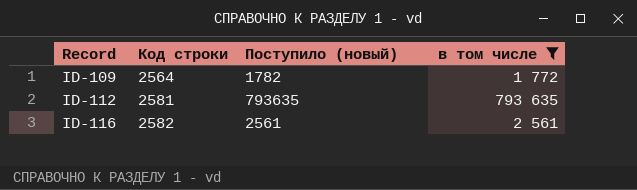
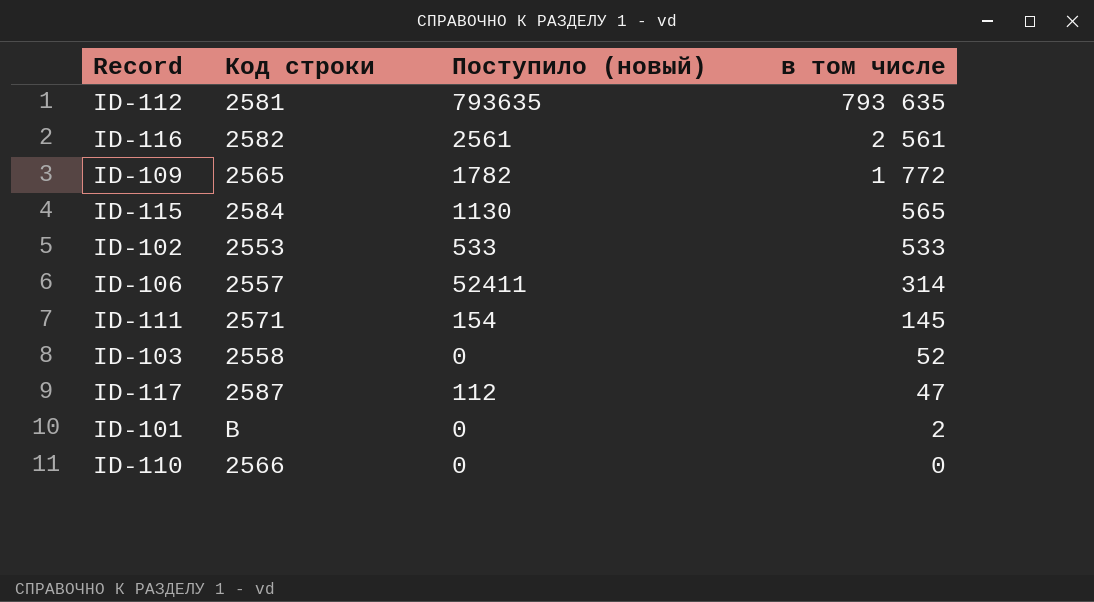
filter: в том числе >= 1 772 -> none
row order: Record ascending -> в том числе descending
ID-109 | Код строки: 2564 -> 2565

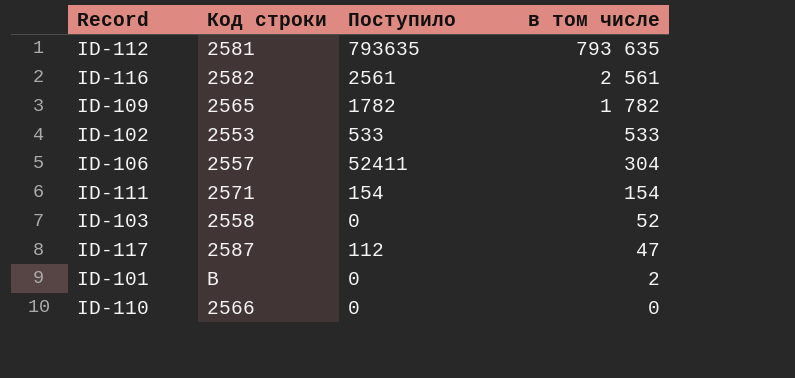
column name: Поступило (новый) -> Поступило
row ID-115: 2584 | 1130 | 565 -> none
ID-109 | в том числе: 1 772 -> 1 782
ID-106 | в том числе: 314 -> 304
ID-111 | в том числе: 145 -> 154

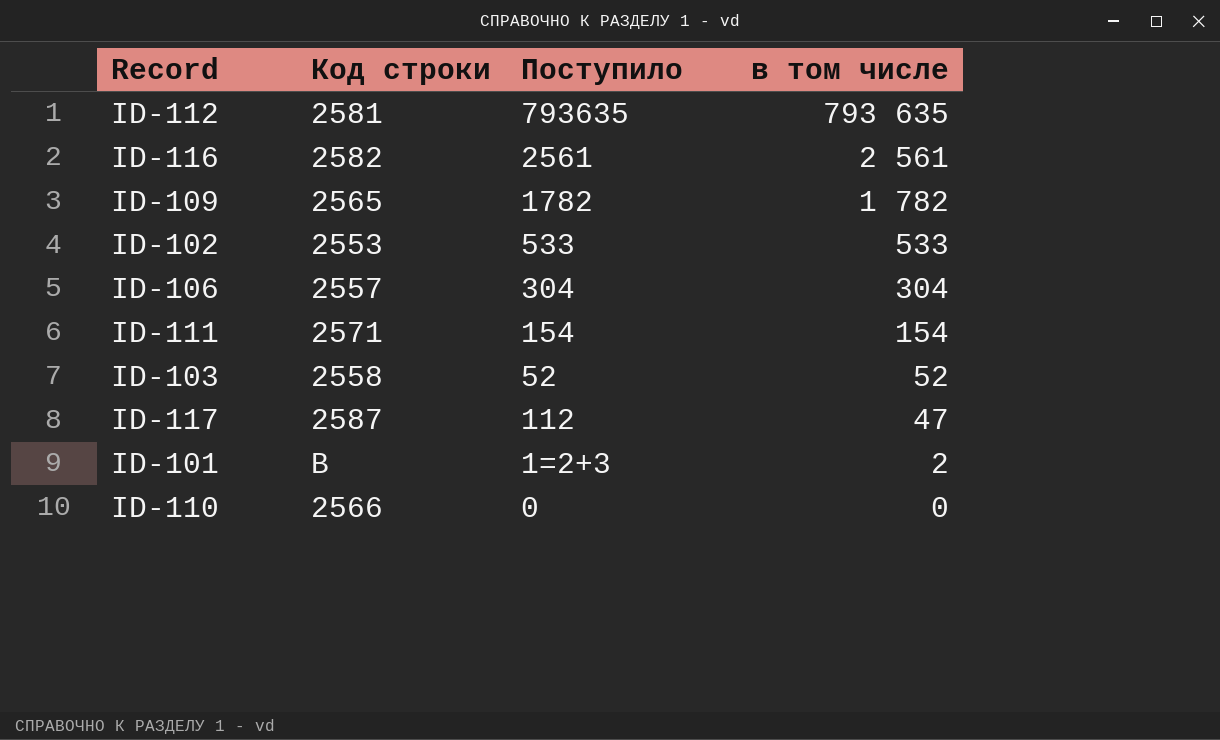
ID-106 | Поступило: 52411 -> 304
ID-103 | Поступило: 0 -> 52
ID-101 | Поступило: 0 -> 1=2+3

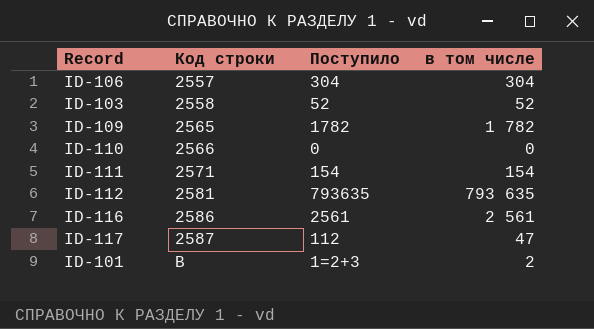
row order: в том числе descending -> Код строки ascending
row ID-102: 2553 | 533 | 533 -> none
ID-116 | Код строки: 2582 -> 2586

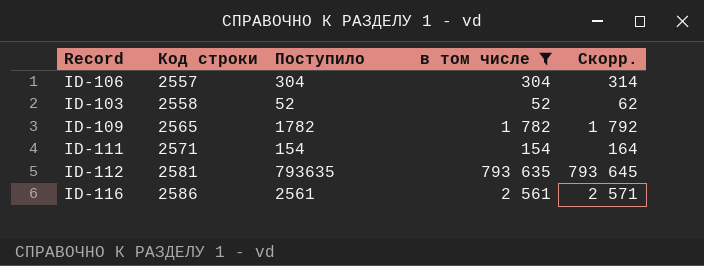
filter: none -> в том числе >= 52
column Скорр. | formula: none -> [в том числе] + 10

